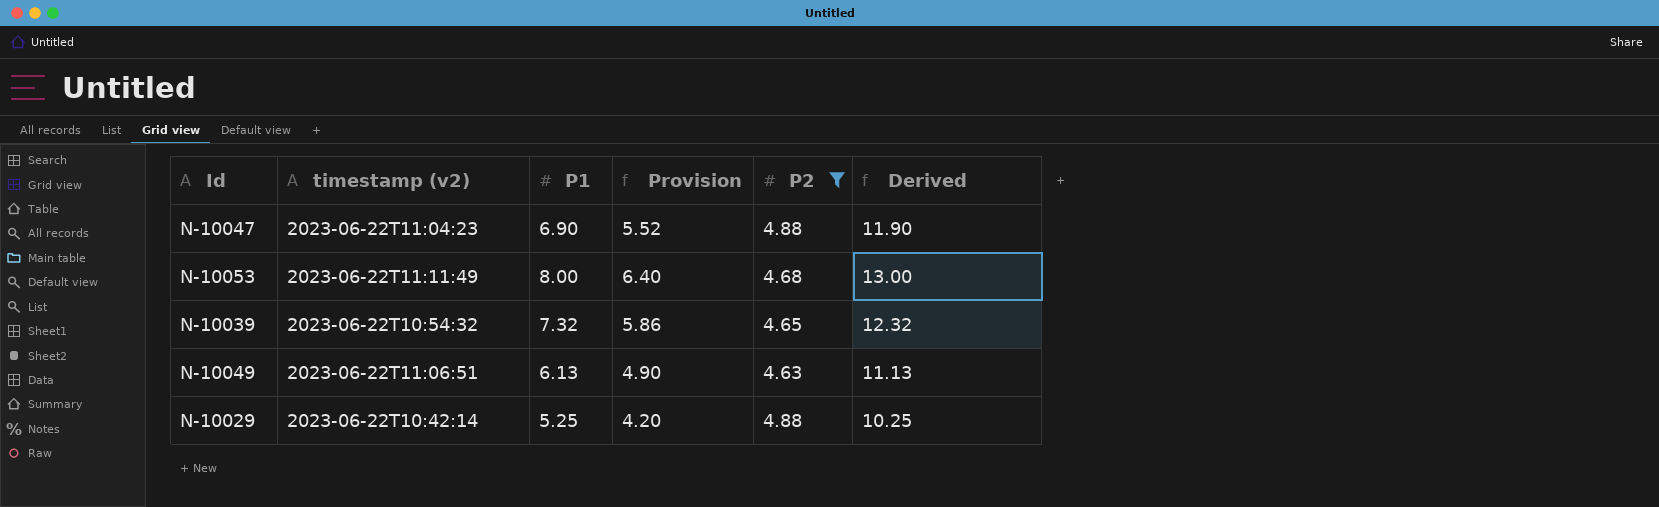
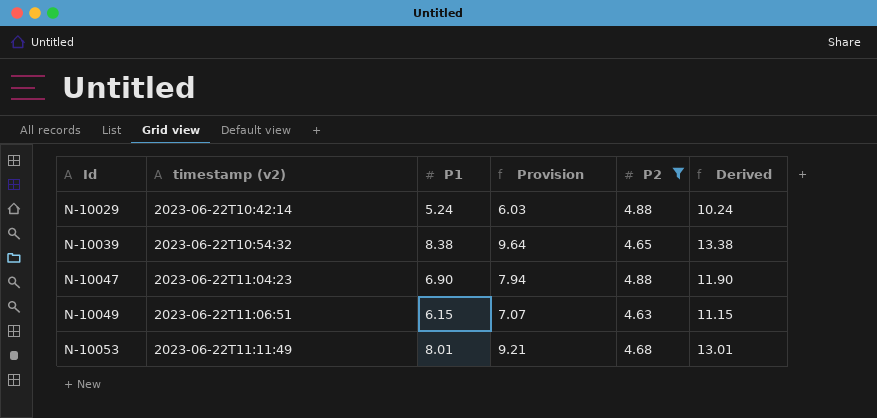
row order: none -> Id ascending
column Provision | formula: [P1] * 0.8 -> [P1] * 1.15
N-10029 | P1: 5.25 -> 5.24
N-10029 | Derived: 10.25 -> 10.24
N-10039 | P1: 7.32 -> 8.38
N-10039 | Derived: 12.32 -> 13.38
N-10049 | P1: 6.13 -> 6.15
N-10049 | Derived: 11.13 -> 11.15
N-10053 | P1: 8.00 -> 8.01
N-10053 | Derived: 13.00 -> 13.01

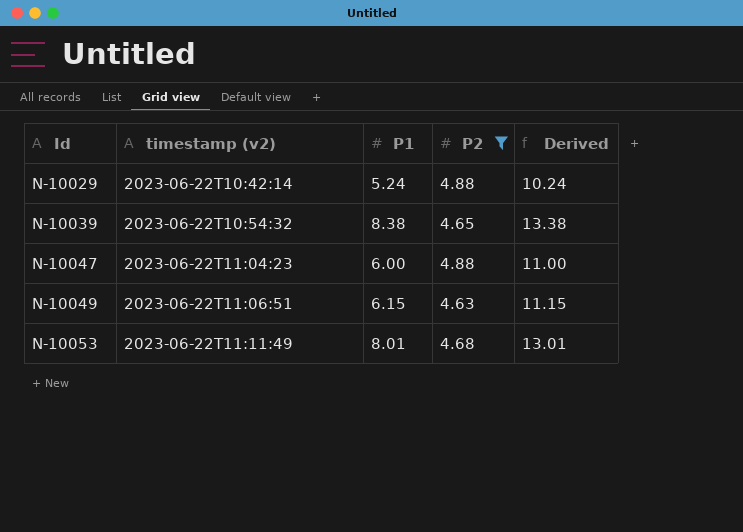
column Provision | formula: [P1] * 1.15 -> none
N-10047 | P1: 6.90 -> 6.00
N-10047 | Derived: 11.90 -> 11.00

